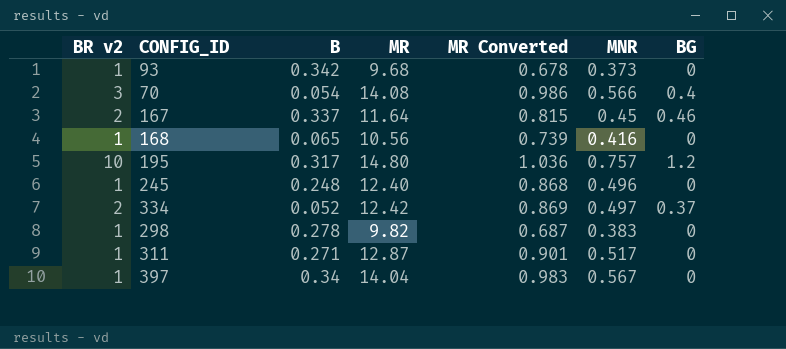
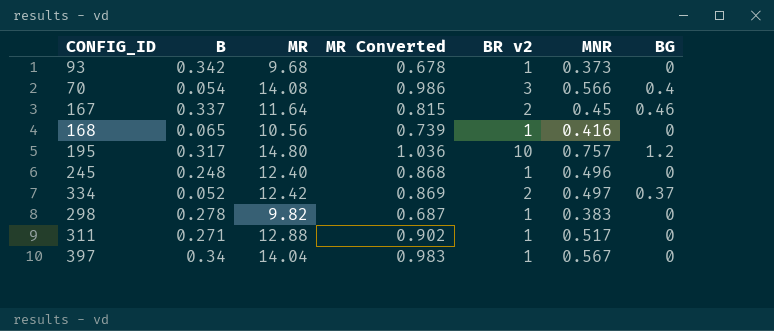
column BR v2 | position: 1 -> 5
311 | MR: 12.87 -> 12.88
311 | MR Converted: 0.901 -> 0.902

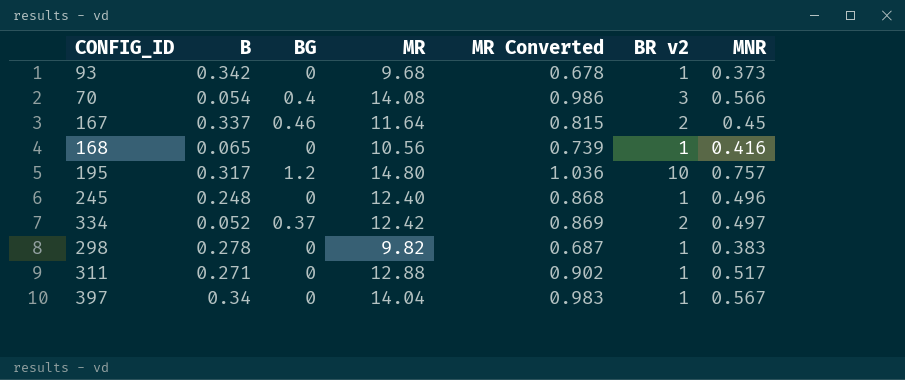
column BG | position: 7 -> 3

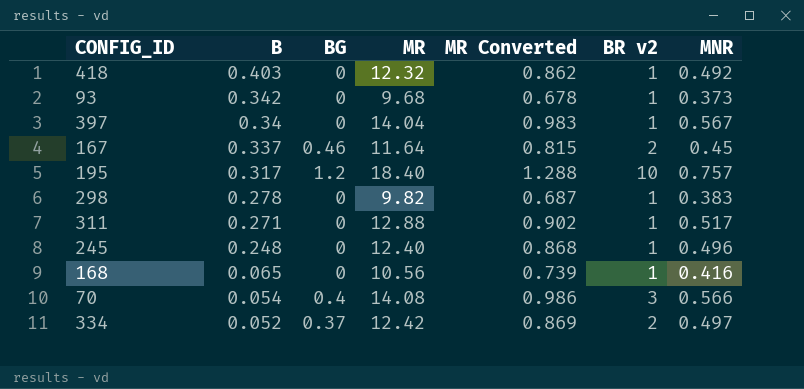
row order: none -> B descending
row 418: none -> 0.403 | 0 | 12.32 | 0.862 | 1 | 0.492
195 | MR: 14.80 -> 18.40
195 | MR Converted: 1.036 -> 1.288

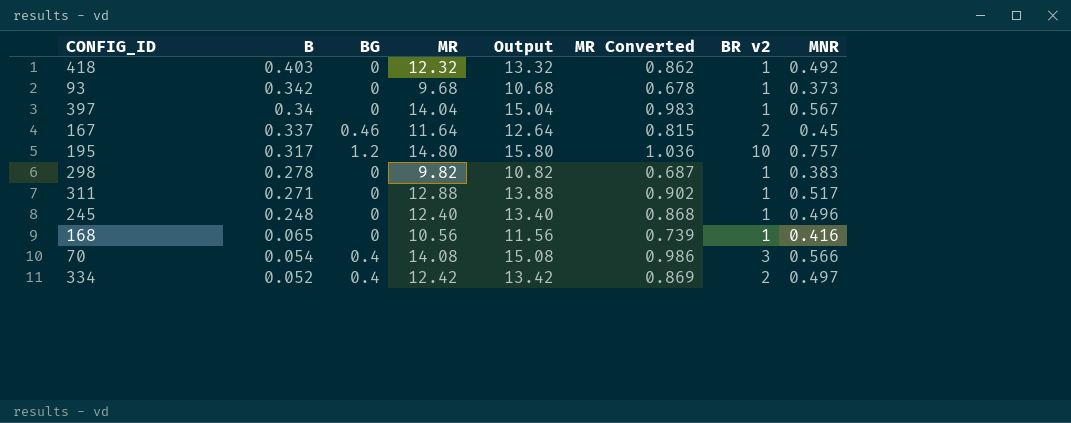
column Output | formula: none -> [MR] + 1
195 | MR: 18.40 -> 14.80
195 | MR Converted: 1.288 -> 1.036
334 | BG: 0.37 -> 0.4

